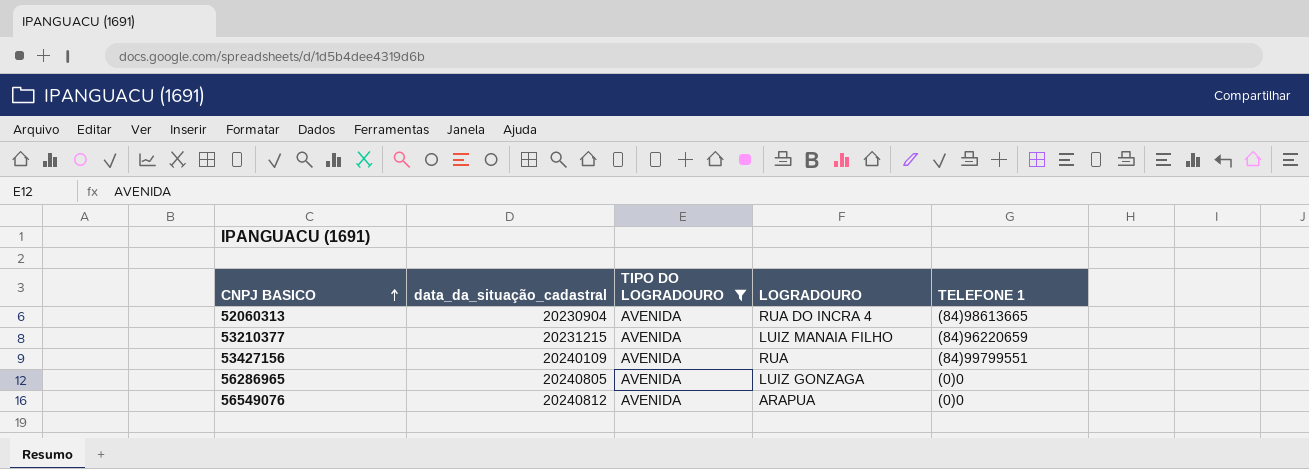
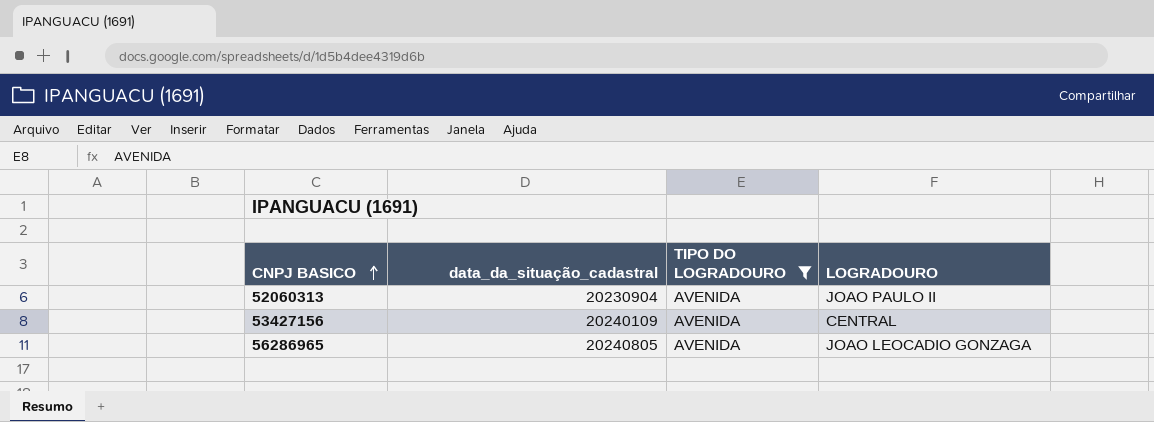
column TELEFONE 1 | position: 5 -> none
row 53210377: 20231215 | AVENIDA | LUIZ MANAIA FILHO | (84)96220659 -> none
row 56549076: 20240812 | AVENIDA | ARAPUA | (0)0 -> none
52060313 | LOGRADOURO: RUA DO INCRA 4 -> JOAO PAULO II
53427156 | LOGRADOURO: RUA -> CENTRAL
56286965 | LOGRADOURO: LUIZ GONZAGA -> JOAO LEOCADIO GONZAGA

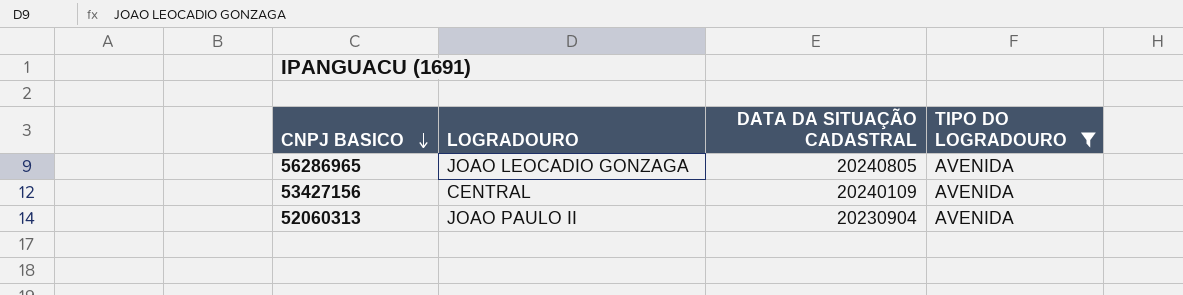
row order: CNPJ BASICO ascending -> CNPJ BASICO descending
column LOGRADOURO | position: 4 -> 2
column name: data_da_situação_cadastral -> DATA DA SITUAÇÃO CADASTRAL

